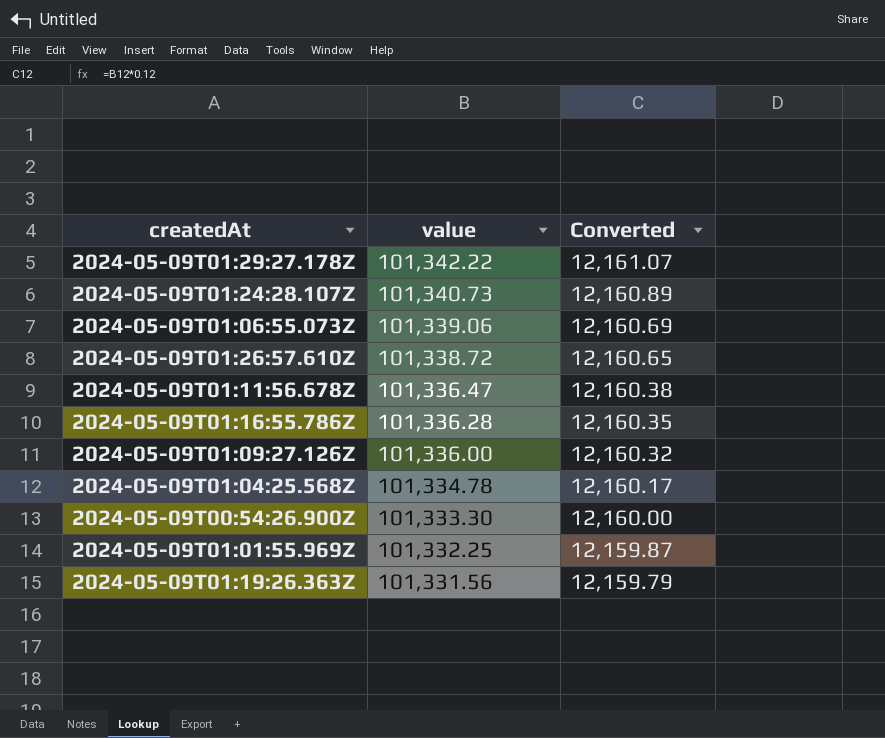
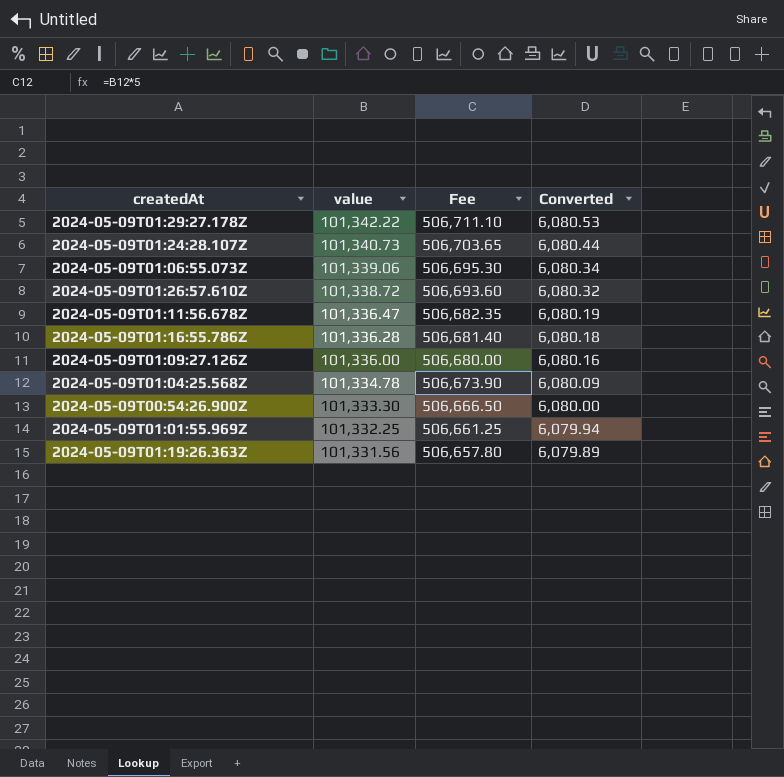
column Fee | formula: none -> [value] * 5
column Converted | formula: [value] * 0.12 -> [value] * 0.06

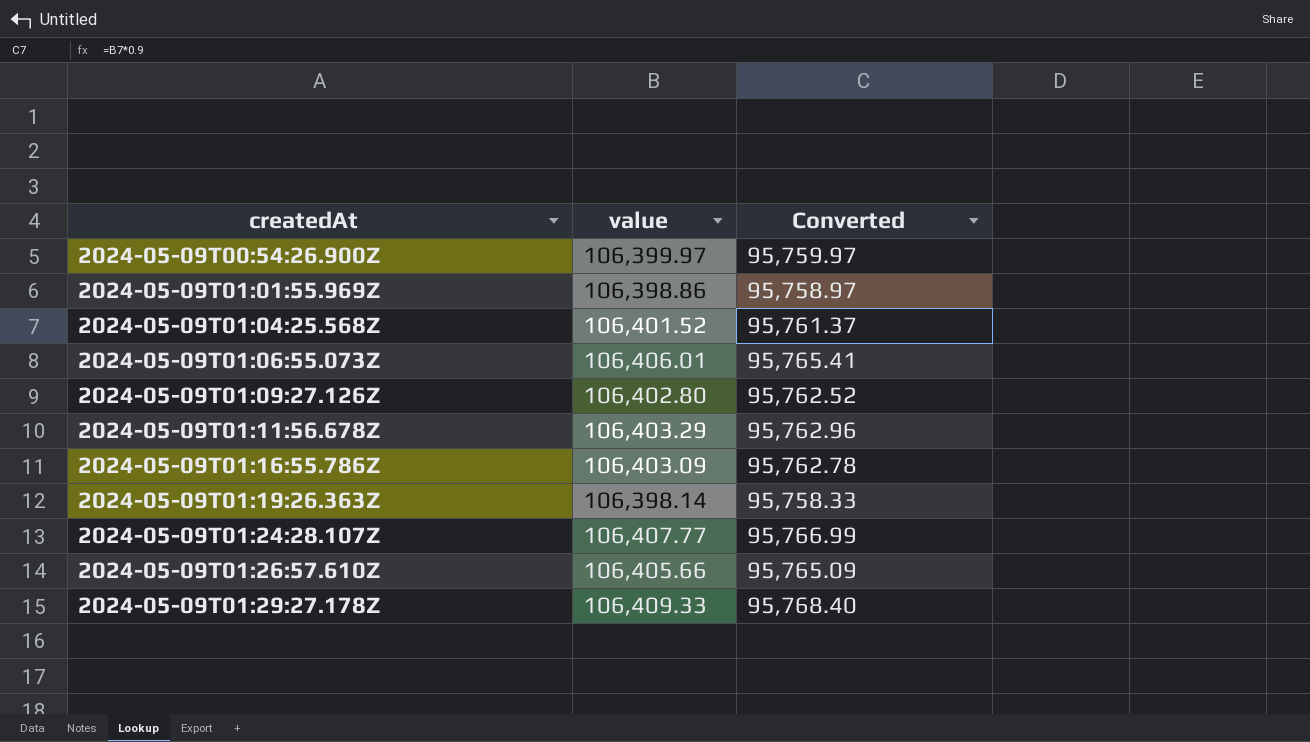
row order: value descending -> createdAt ascending
column Fee | formula: [value] * 5 -> none
column Converted | formula: [value] * 0.06 -> [value] * 0.9
2024-05-09T00:54:26.900Z | value: 101,333.30 -> 106,399.97
2024-05-09T01:01:55.969Z | value: 101,332.25 -> 106,398.86
2024-05-09T01:04:25.568Z | value: 101,334.78 -> 106,401.52
2024-05-09T01:06:55.073Z | value: 101,339.06 -> 106,406.01
2024-05-09T01:09:27.126Z | value: 101,336.00 -> 106,402.80
2024-05-09T01:11:56.678Z | value: 101,336.47 -> 106,403.29
2024-05-09T01:16:55.786Z | value: 101,336.28 -> 106,403.09
2024-05-09T01:19:26.363Z | value: 101,331.56 -> 106,398.14
2024-05-09T01:24:28.107Z | value: 101,340.73 -> 106,407.77
2024-05-09T01:26:57.610Z | value: 101,338.72 -> 106,405.66
2024-05-09T01:29:27.178Z | value: 101,342.22 -> 106,409.33

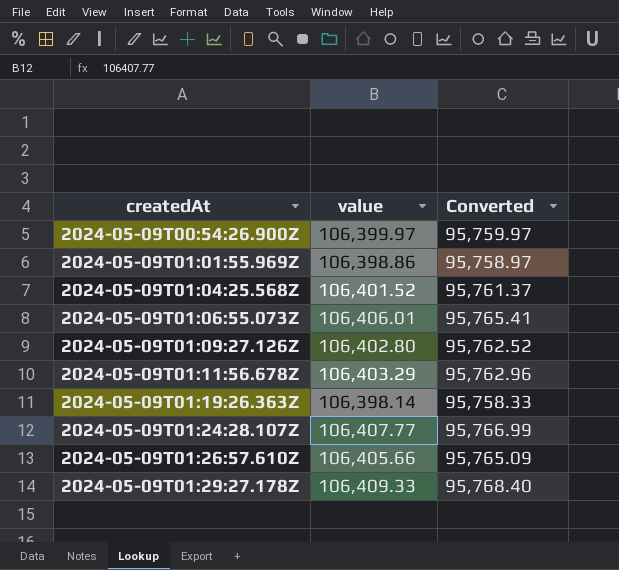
row 2024-05-09T01:16:55.786Z: 106,403.09 | 95,762.78 -> none

